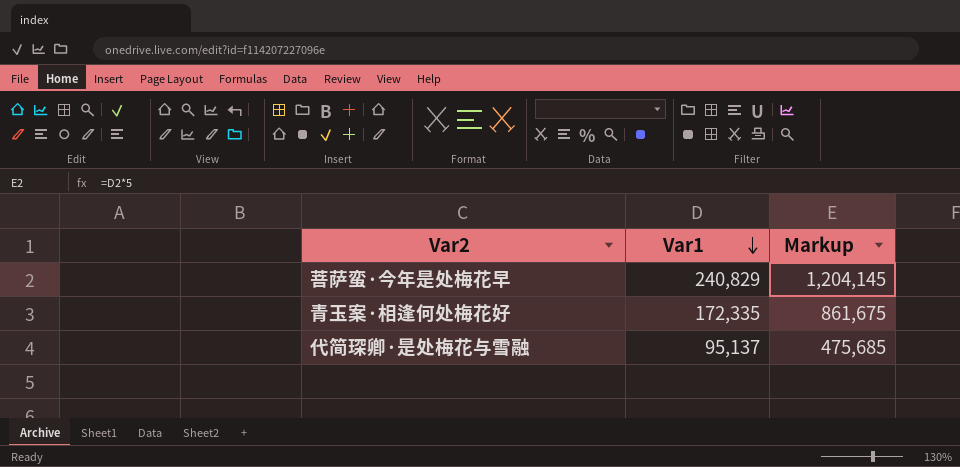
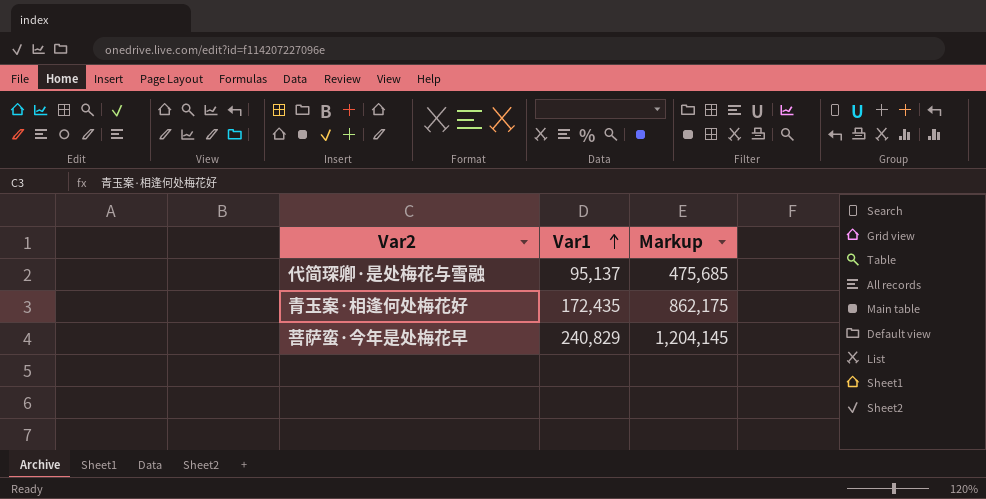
row order: Var1 descending -> Var1 ascending
青玉案·相逢何处梅花好 | Var1: 172,335 -> 172,435
青玉案·相逢何处梅花好 | Markup: 861,675 -> 862,175

